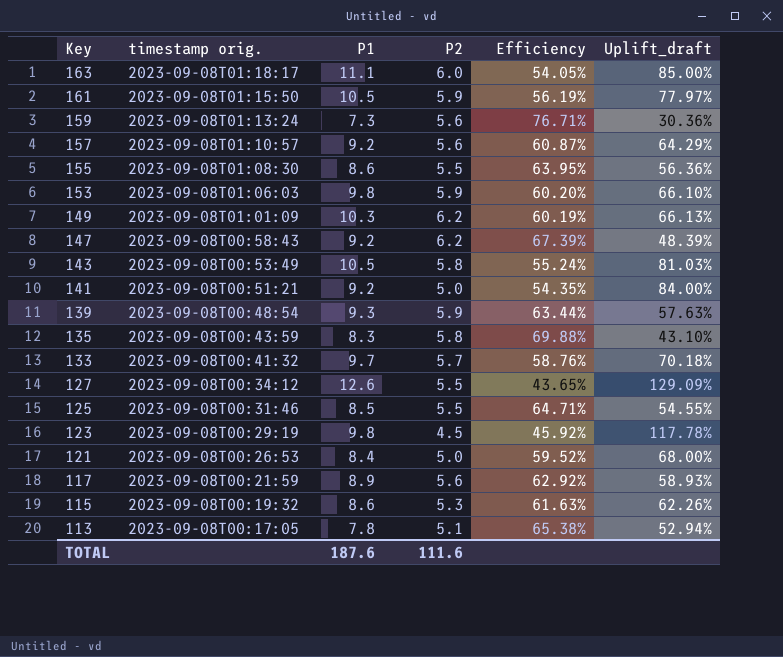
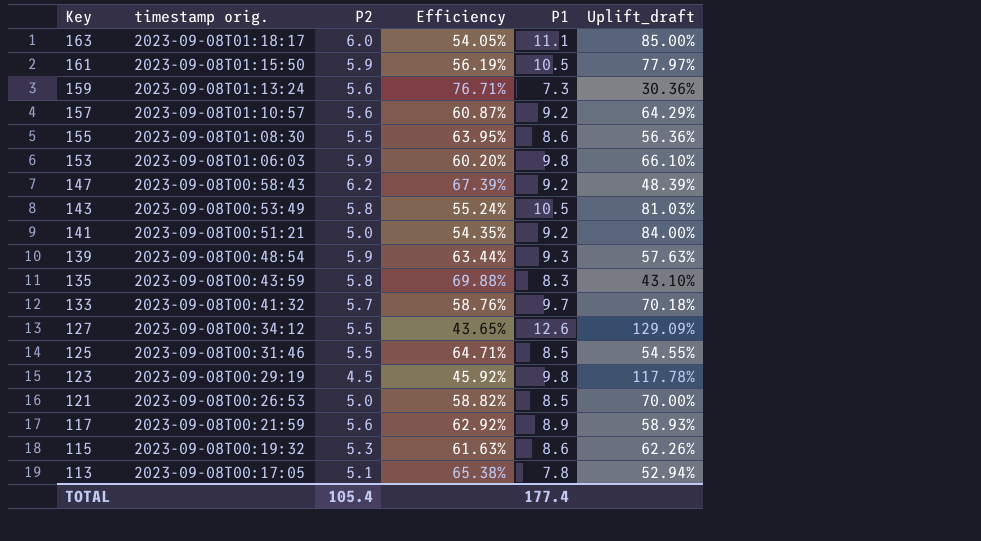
column P1 | position: 3 -> 5
row 149: 2023-09-08T01:01:09 | 10.3 | 6.2 | 60.19% | 66.13% -> none
121 | Efficiency: 59.52% -> 58.82%
121 | P1: 8.4 -> 8.5
121 | Uplift_draft: 68.00% -> 70.00%
TOTAL | P2: 111.6 -> 105.4
TOTAL | P1: 187.6 -> 177.4

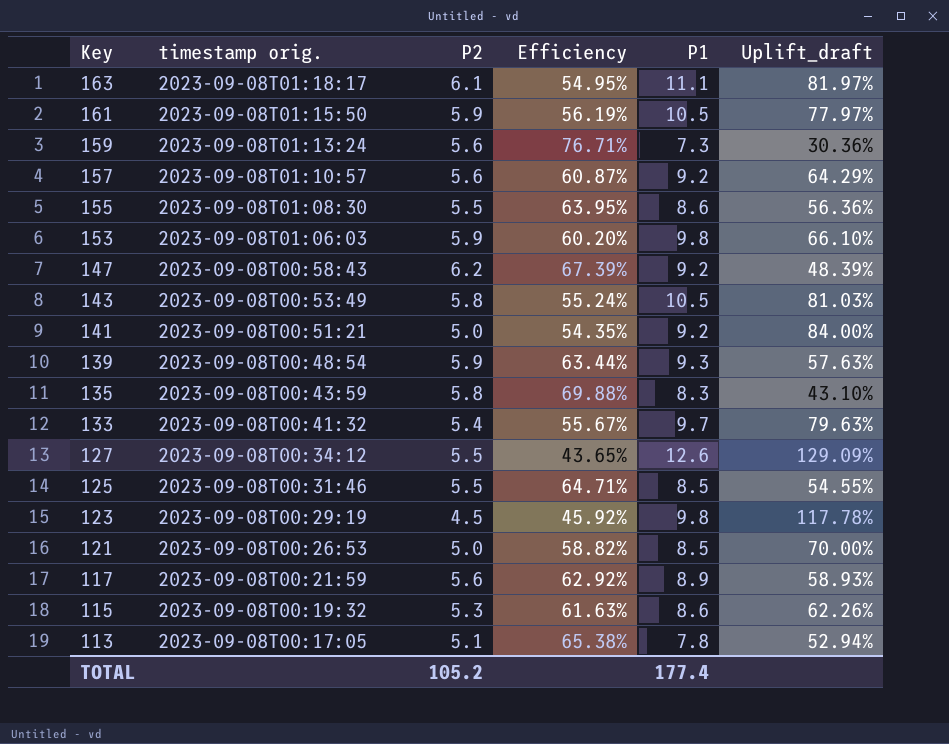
163 | P2: 6.0 -> 6.1
163 | Efficiency: 54.05% -> 54.95%
163 | Uplift_draft: 85.00% -> 81.97%
133 | P2: 5.7 -> 5.4
133 | Efficiency: 58.76% -> 55.67%
133 | Uplift_draft: 70.18% -> 79.63%
TOTAL | P2: 105.4 -> 105.2

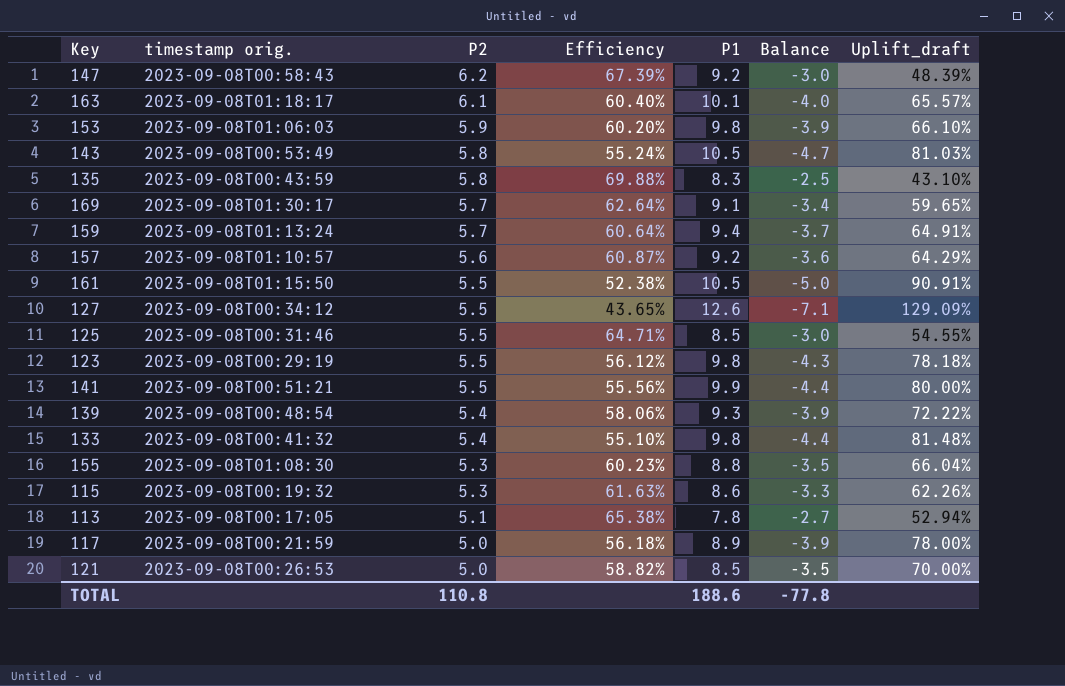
row order: Key descending -> P2 descending
column Balance | formula: none -> [P2] - [P1]
163 | Efficiency: 54.95% -> 60.40%
163 | P1: 11.1 -> 10.1
163 | Uplift_draft: 81.97% -> 65.57%
row 169: none -> 2023-09-08T01:30:17 | 5.7 | 62.64% | 9.1 | -3.4 | 59.65%
159 | P2: 5.6 -> 5.7
159 | Efficiency: 76.71% -> 60.64%
159 | P1: 7.3 -> 9.4
159 | Uplift_draft: 30.36% -> 64.91%
161 | P2: 5.9 -> 5.5
161 | Efficiency: 56.19% -> 52.38%
161 | Uplift_draft: 77.97% -> 90.91%
123 | P2: 4.5 -> 5.5
123 | Efficiency: 45.92% -> 56.12%
123 | Uplift_draft: 117.78% -> 78.18%
141 | P2: 5.0 -> 5.5
141 | Efficiency: 54.35% -> 55.56%
141 | P1: 9.2 -> 9.9
141 | Uplift_draft: 84.00% -> 80.00%
139 | P2: 5.9 -> 5.4
139 | Efficiency: 63.44% -> 58.06%
139 | Uplift_draft: 57.63% -> 72.22%
133 | Efficiency: 55.67% -> 55.10%
133 | P1: 9.7 -> 9.8
133 | Uplift_draft: 79.63% -> 81.48%
155 | P2: 5.5 -> 5.3
155 | Efficiency: 63.95% -> 60.23%
155 | P1: 8.6 -> 8.8
155 | Uplift_draft: 56.36% -> 66.04%
117 | P2: 5.6 -> 5.0
117 | Efficiency: 62.92% -> 56.18%
117 | Uplift_draft: 58.93% -> 78.00%
TOTAL | P2: 105.2 -> 110.8
TOTAL | P1: 177.4 -> 188.6

